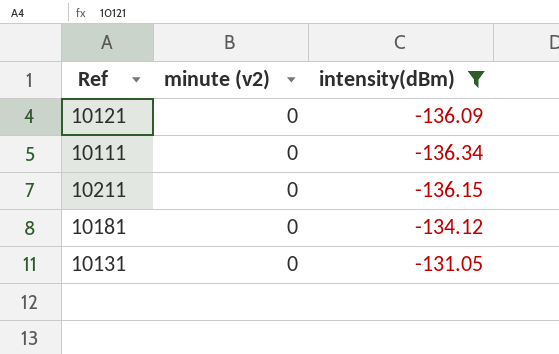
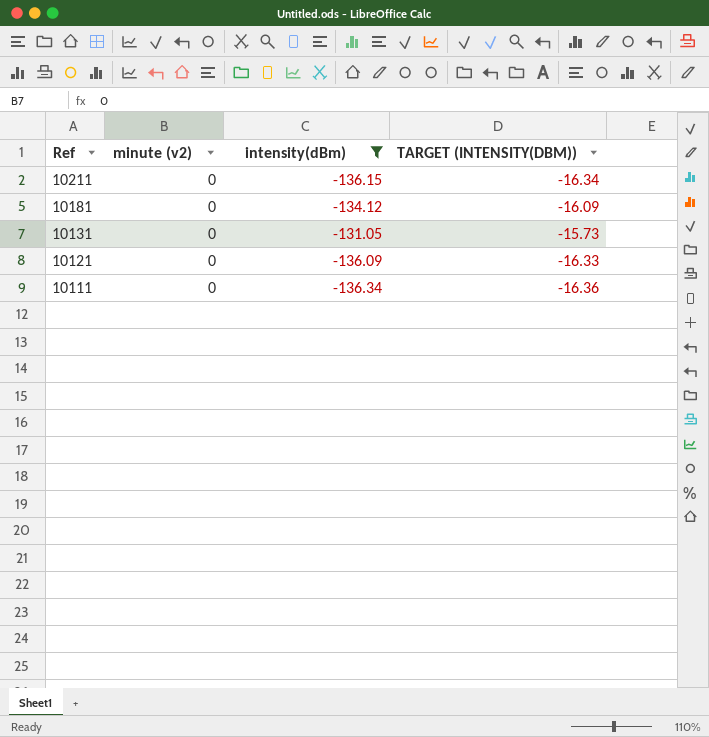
row order: none -> Ref descending
column TARGET (INTENSITY(DBM)) | formula: none -> [intensity(dBm)] * 0.12

